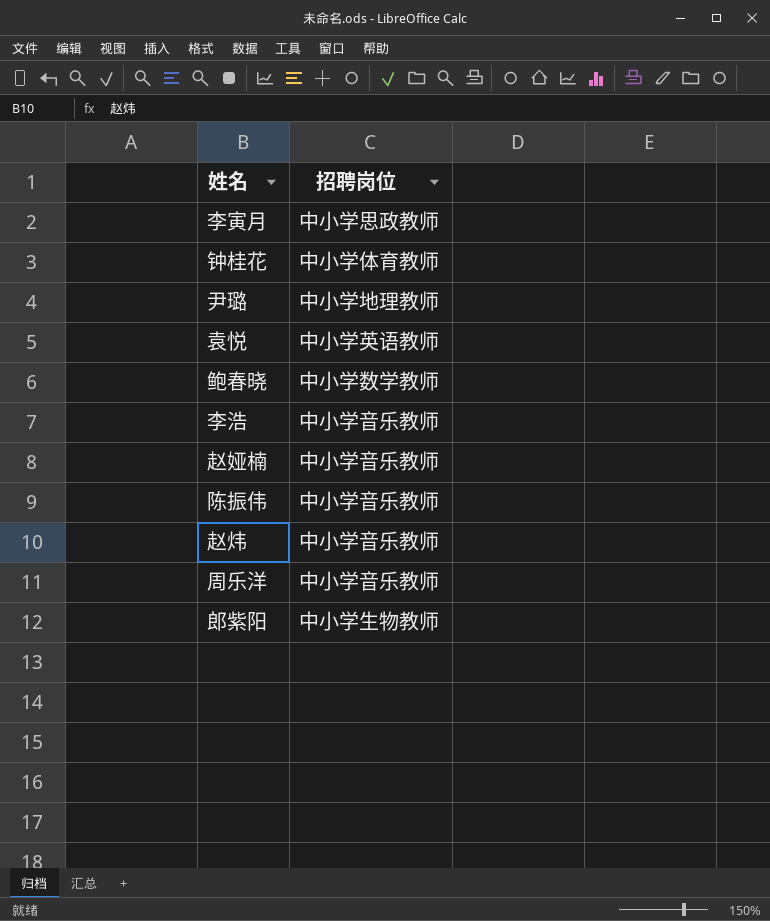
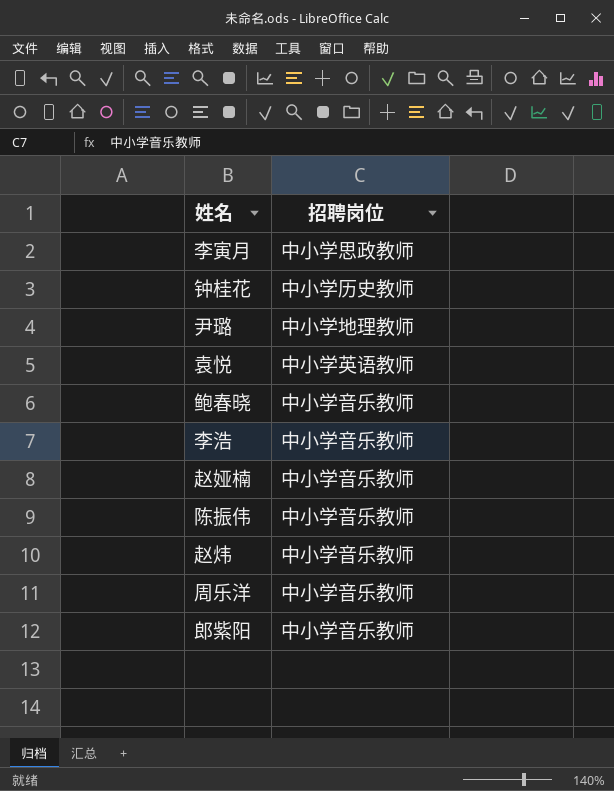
钟桂花 | 招聘岗位: 中小学体育教师 -> 中小学历史教师
鲍春晓 | 招聘岗位: 中小学数学教师 -> 中小学音乐教师
郎紫阳 | 招聘岗位: 中小学生物教师 -> 中小学音乐教师

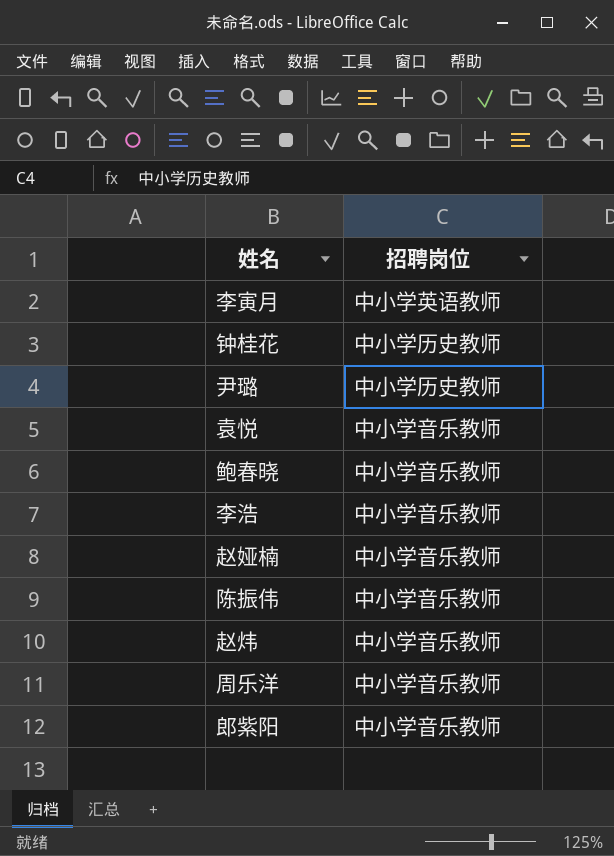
李寅月 | 招聘岗位: 中小学思政教师 -> 中小学英语教师
尹璐 | 招聘岗位: 中小学地理教师 -> 中小学历史教师
袁悦 | 招聘岗位: 中小学英语教师 -> 中小学音乐教师

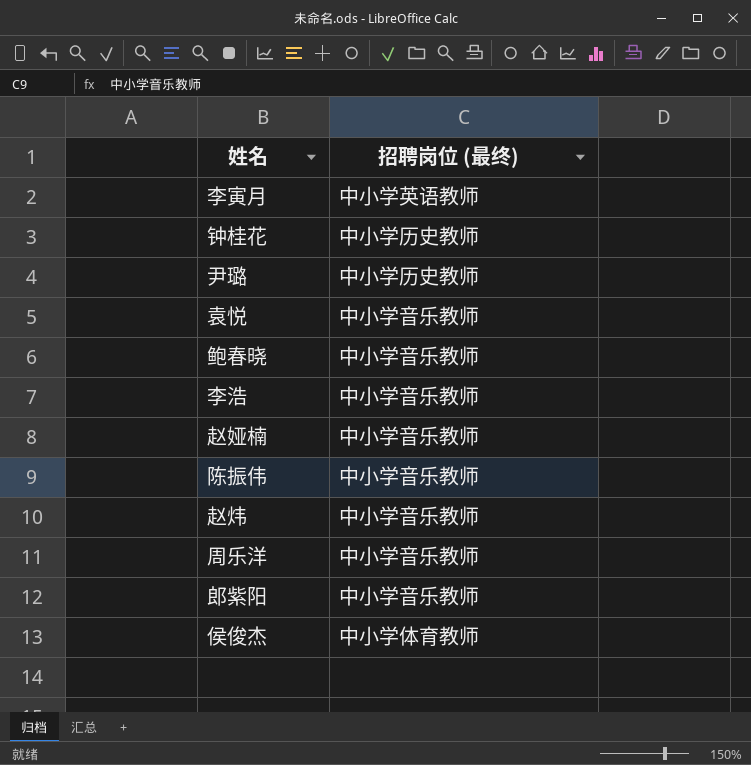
column name: 招聘岗位 -> 招聘岗位 (最终)
row 侯俊杰: none -> 中小学体育教师

